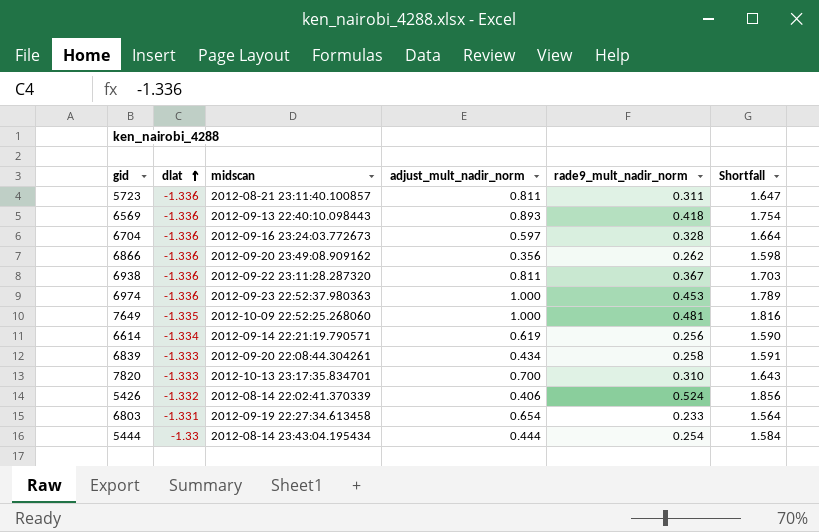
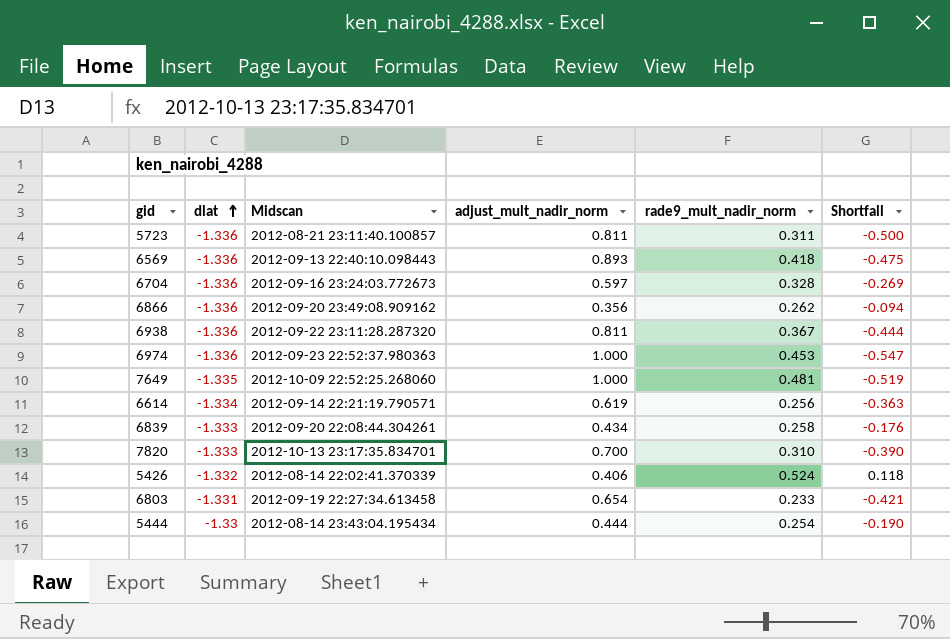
column name: midscan -> Midscan
column Shortfall | formula: [rade9_mult_nadir_norm] - [dlat] -> [rade9_mult_nadir_norm] - [adjust_mult_nadir_norm]

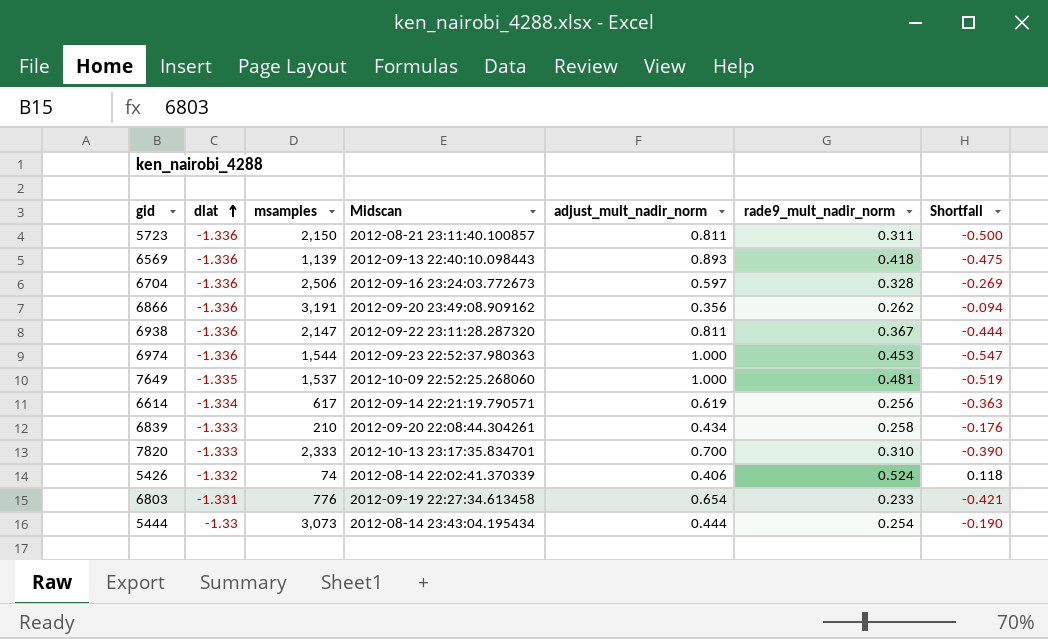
column msamples | position: none -> 3

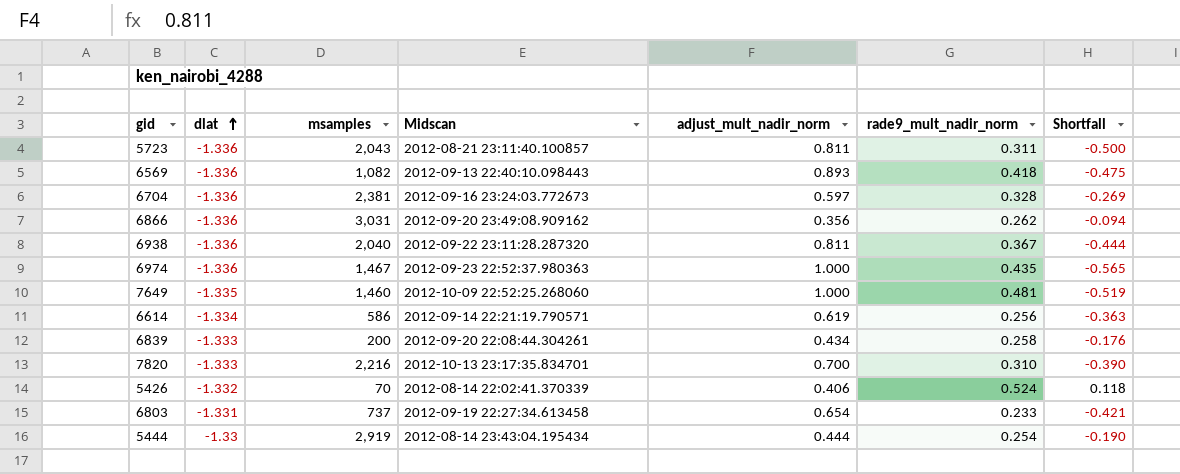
5723 | msamples: 2,150 -> 2,043
6569 | msamples: 1,139 -> 1,082
6704 | msamples: 2,506 -> 2,381
6866 | msamples: 3,191 -> 3,031
6938 | msamples: 2,147 -> 2,040
6974 | msamples: 1,544 -> 1,467
6974 | rade9_mult_nadir_norm: 0.453 -> 0.435
6974 | Shortfall: -0.547 -> -0.565
7649 | msamples: 1,537 -> 1,460
6614 | msamples: 617 -> 586
6839 | msamples: 210 -> 200
7820 | msamples: 2,333 -> 2,216
5426 | msamples: 74 -> 70
6803 | msamples: 776 -> 737
5444 | msamples: 3,073 -> 2,919

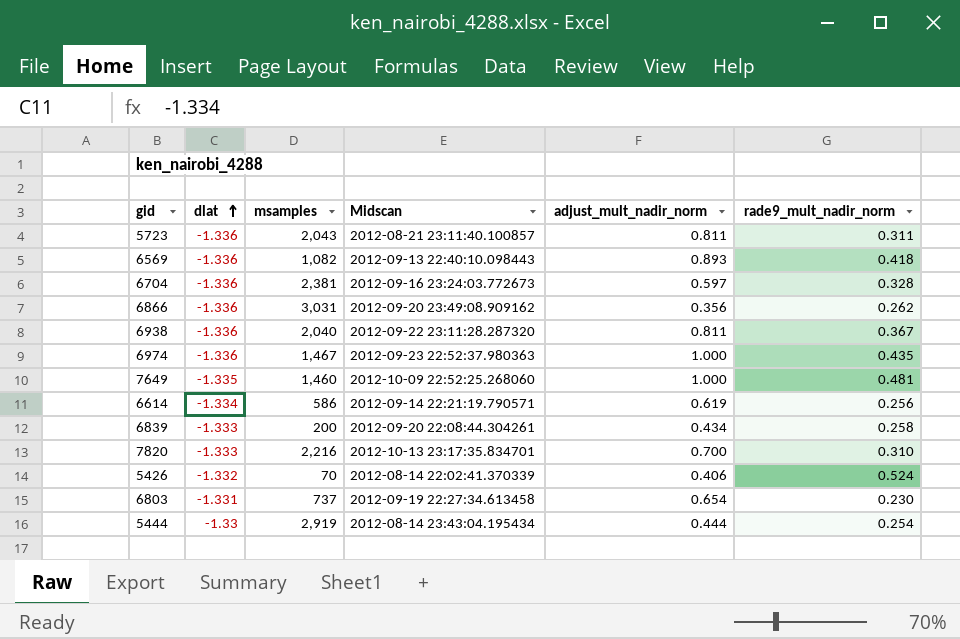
column Shortfall | formula: [rade9_mult_nadir_norm] - [adjust_mult_nadir_norm] -> none
6803 | rade9_mult_nadir_norm: 0.233 -> 0.230

